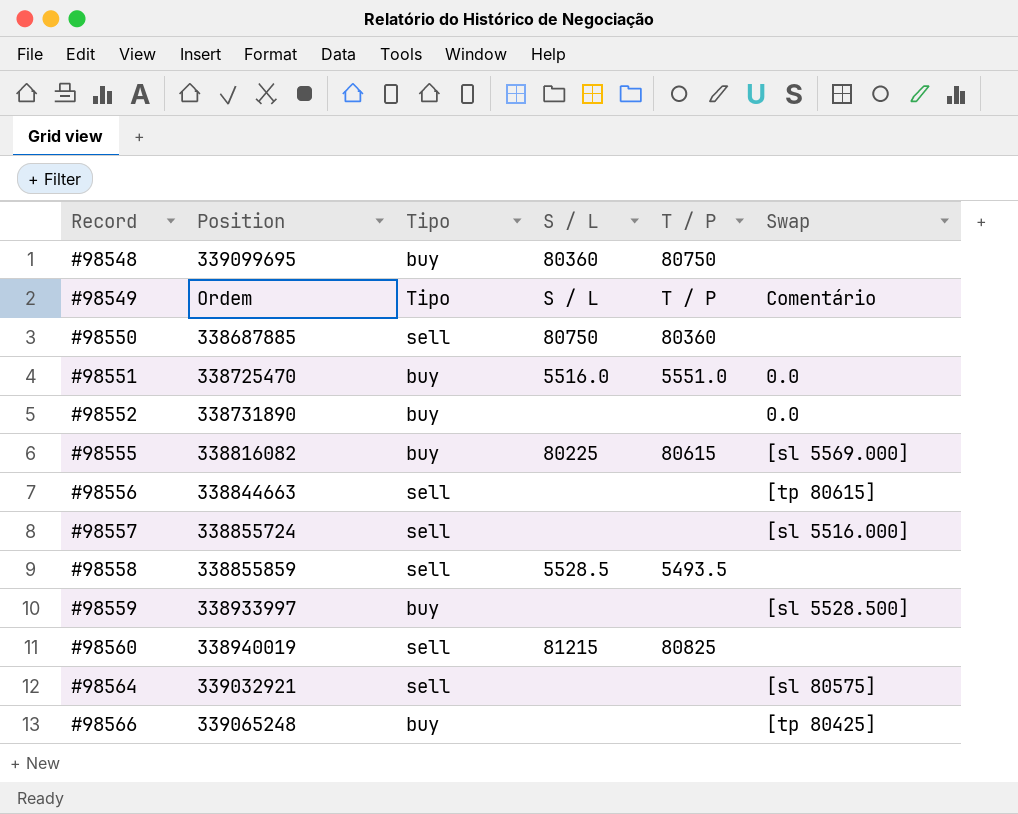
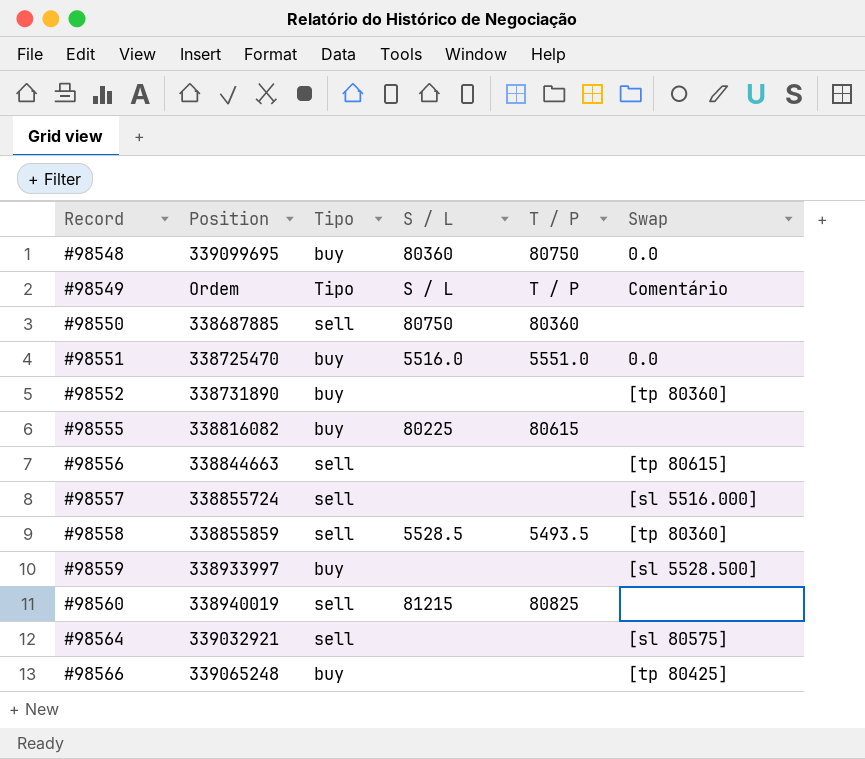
#98548 | Swap: none -> 0.0
#98552 | Swap: 0.0 -> [tp 80360]
#98555 | Swap: [sl 5569.000] -> none
#98558 | Swap: none -> [tp 80360]

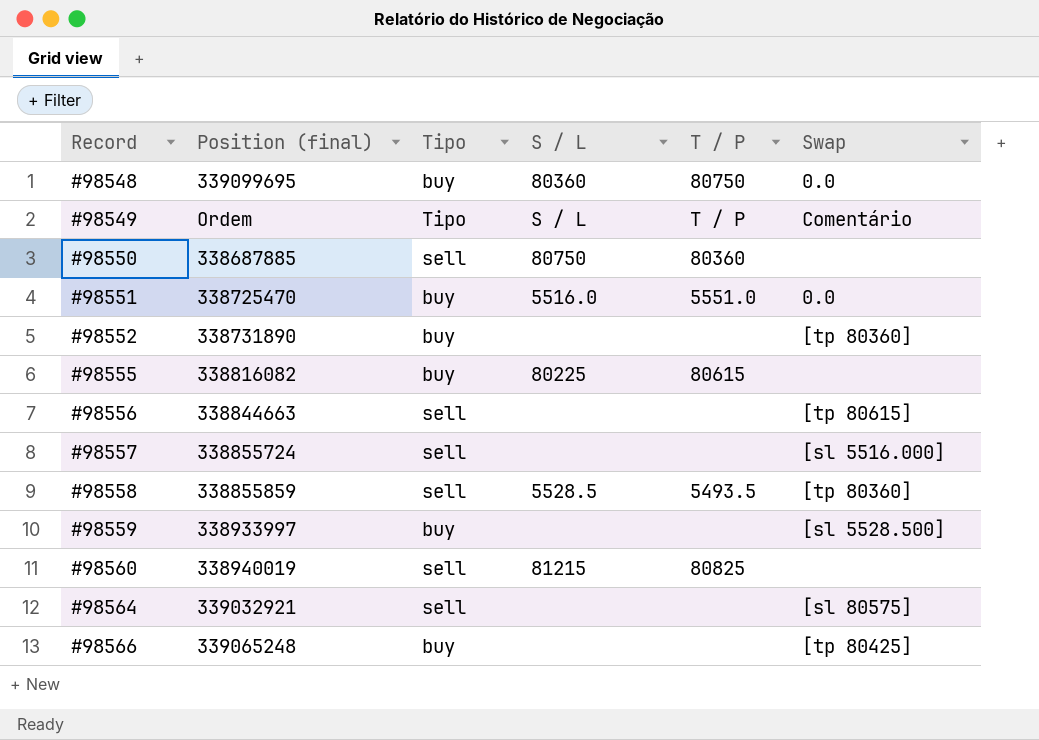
column name: Position -> Position (final)

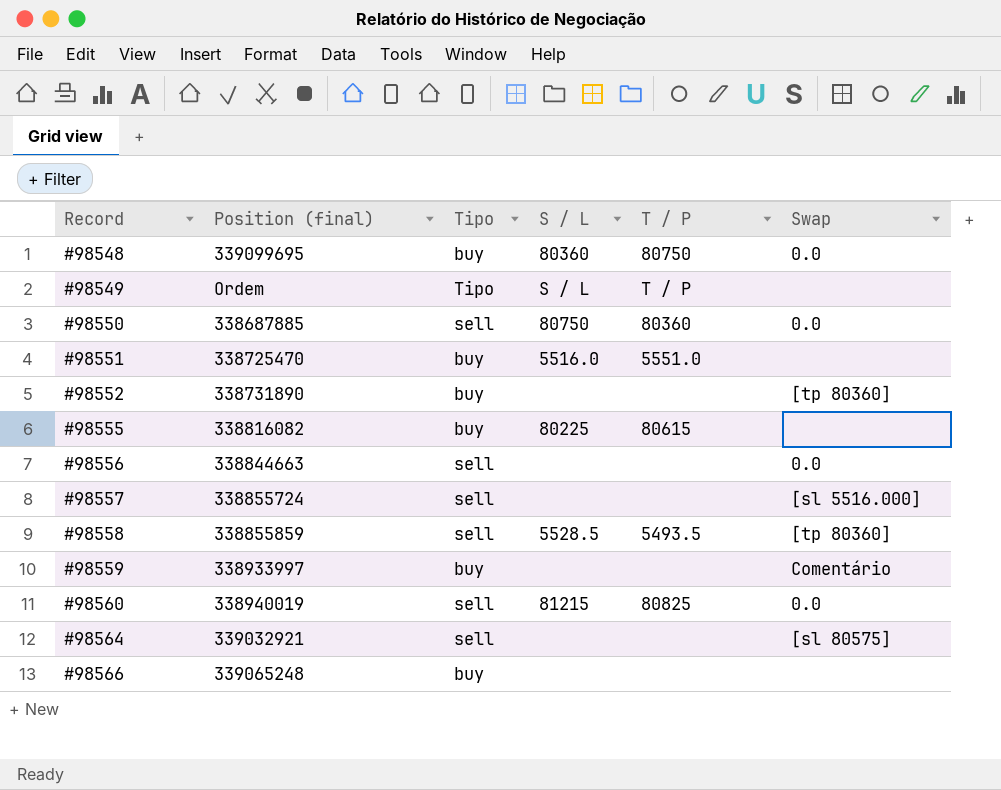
#98549 | Swap: Comentário -> none
#98550 | Swap: none -> 0.0
#98551 | Swap: 0.0 -> none
#98556 | Swap: [tp 80615] -> 0.0
#98559 | Swap: [sl 5528.500] -> Comentário
#98560 | Swap: none -> 0.0
#98566 | Swap: [tp 80425] -> none

